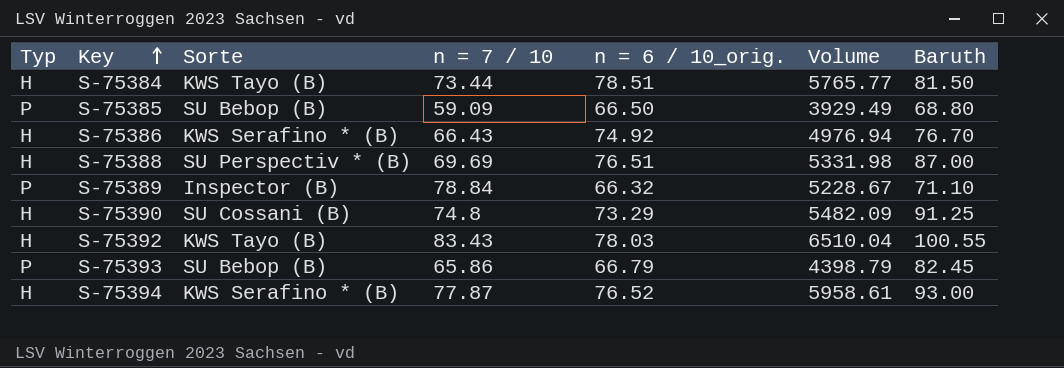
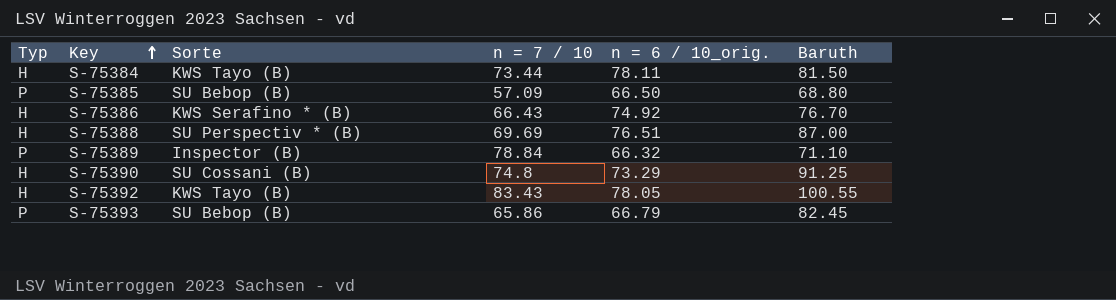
column Volume | formula: [n = 7 / 10] * [n = 6 / 10_orig.] -> none
row S-75394: H | KWS Serafino * (B) | 77.87 | 76.52 | 5958.61 | 93.00 -> none
S-75384 | n = 6 / 10_orig.: 78.51 -> 78.11
S-75385 | n = 7 / 10: 59.09 -> 57.09
S-75392 | n = 6 / 10_orig.: 78.03 -> 78.05

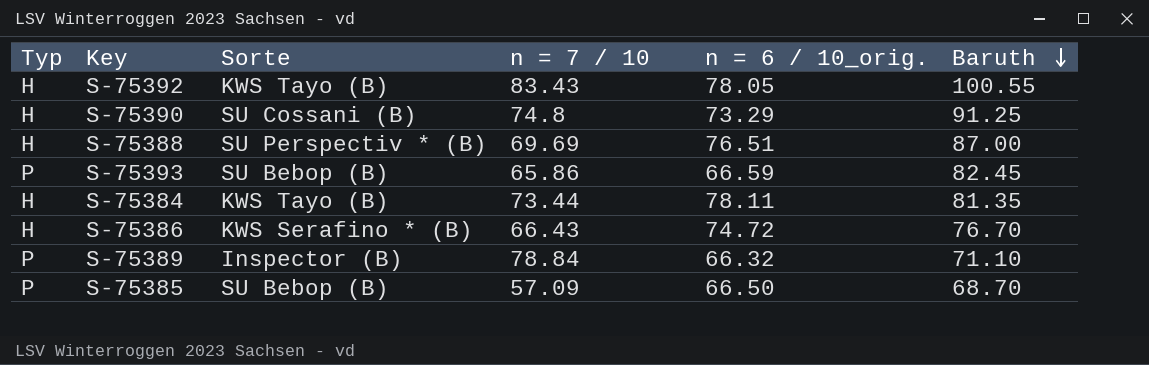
row order: Key ascending -> Baruth descending
S-75393 | n = 6 / 10_orig.: 66.79 -> 66.59
S-75384 | Baruth: 81.50 -> 81.35
S-75386 | n = 6 / 10_orig.: 74.92 -> 74.72
S-75385 | Baruth: 68.80 -> 68.70

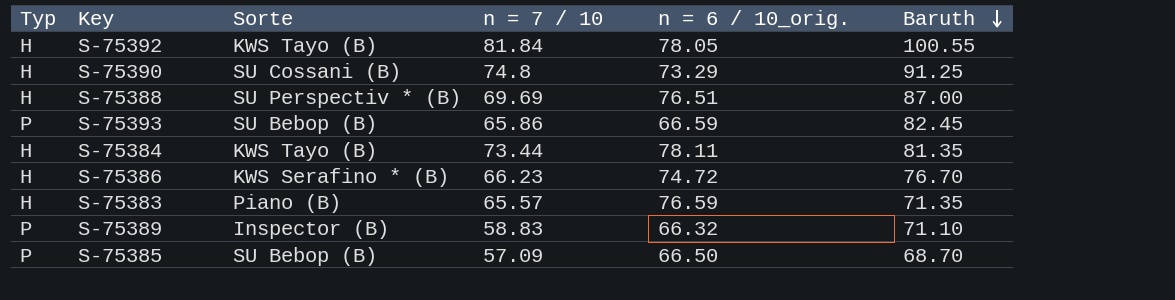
S-75392 | n = 7 / 10: 83.43 -> 81.84
S-75386 | n = 7 / 10: 66.43 -> 66.23
row S-75383: none -> H | Piano (B) | 65.57 | 76.59 | 71.35
S-75389 | n = 7 / 10: 78.84 -> 58.83

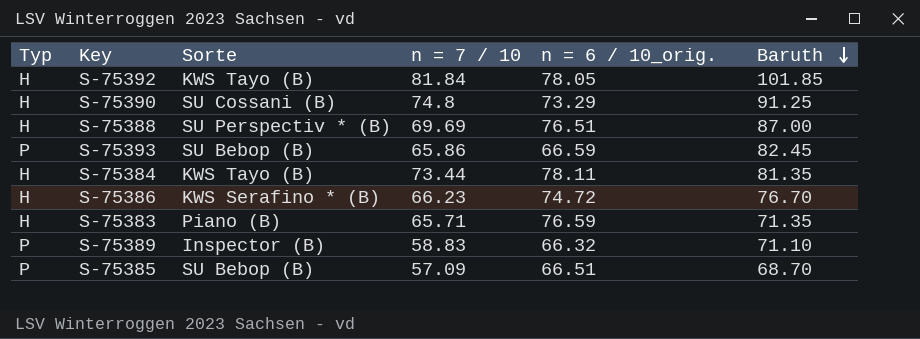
S-75392 | Baruth: 100.55 -> 101.85
S-75383 | n = 7 / 10: 65.57 -> 65.71
S-75385 | n = 6 / 10_orig.: 66.50 -> 66.51

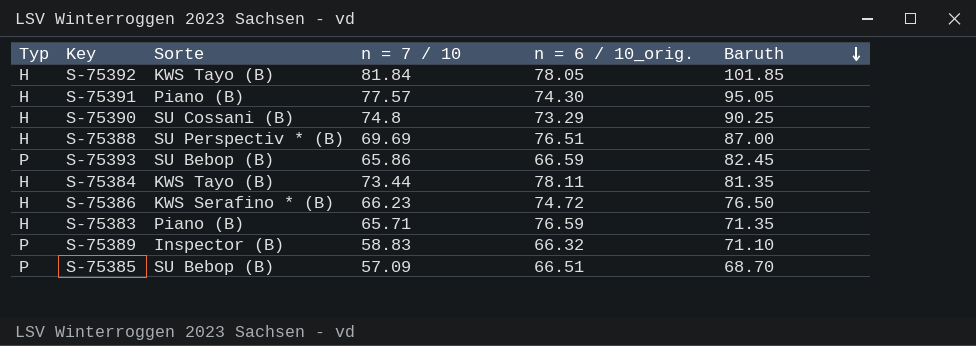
row S-75391: none -> H | Piano (B) | 77.57 | 74.30 | 95.05
S-75390 | Baruth: 91.25 -> 90.25
S-75386 | Baruth: 76.70 -> 76.50

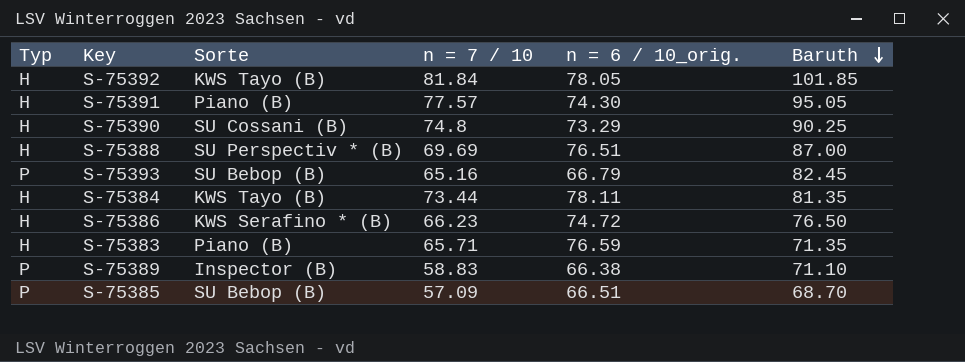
S-75393 | n = 7 / 10: 65.86 -> 65.16
S-75393 | n = 6 / 10_orig.: 66.59 -> 66.79
S-75389 | n = 6 / 10_orig.: 66.32 -> 66.38

